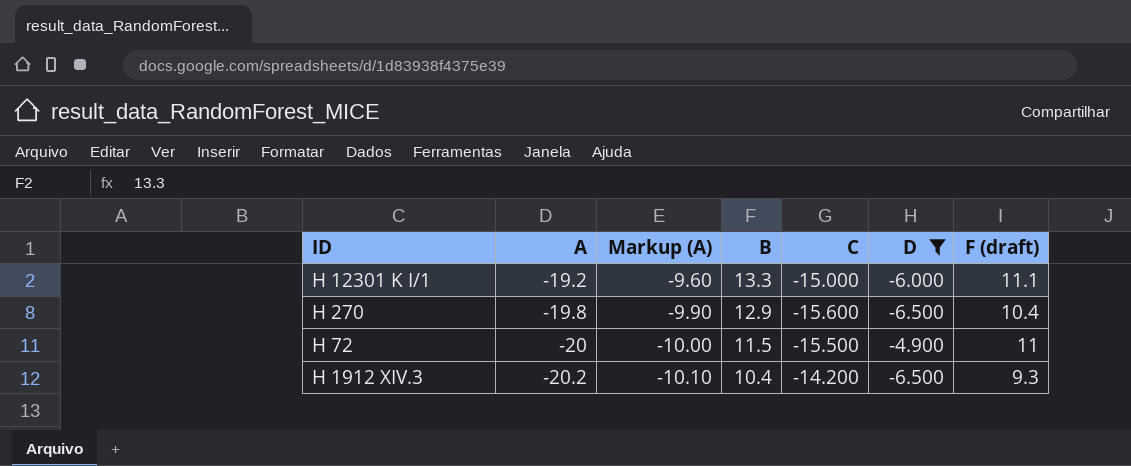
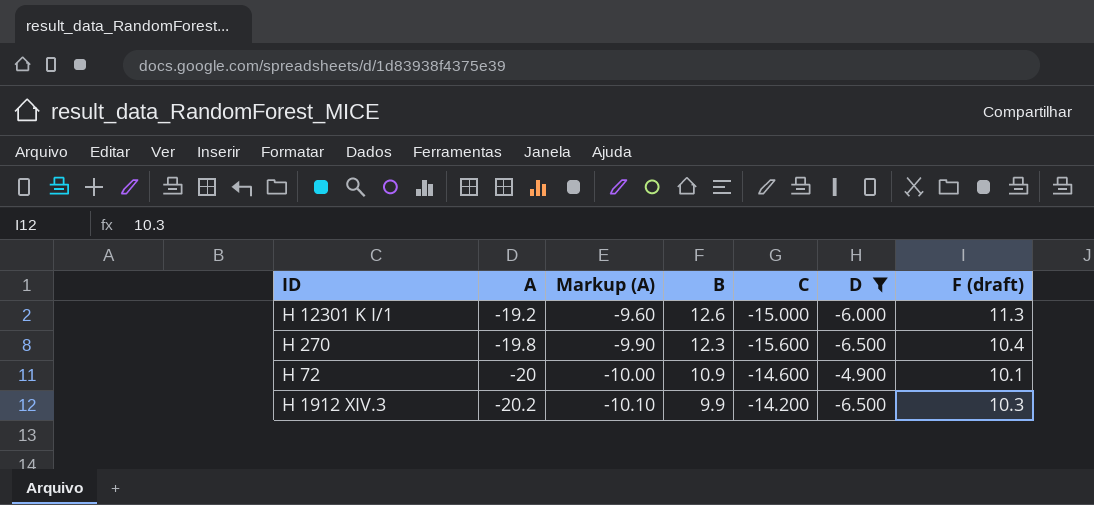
H 12301 K I/1 | B: 13.3 -> 12.6
H 12301 K I/1 | F (draft): 11.1 -> 11.3
H 270 | B: 12.9 -> 12.3
H 72 | B: 11.5 -> 10.9
H 72 | C: -15.500 -> -14.600
H 72 | F (draft): 11 -> 10.1
H 1912 XIV.3 | B: 10.4 -> 9.9
H 1912 XIV.3 | F (draft): 9.3 -> 10.3

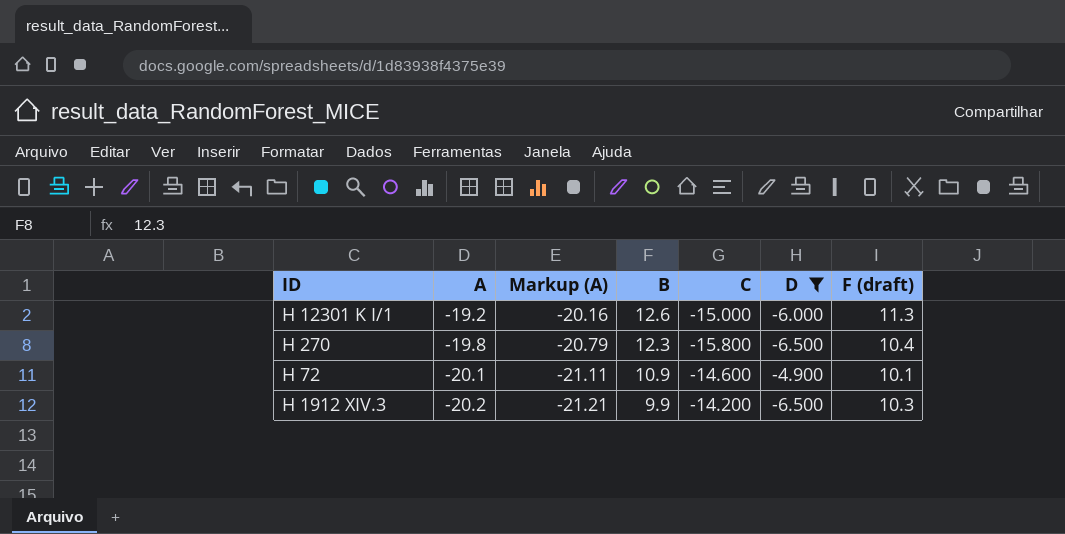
column Markup (A) | formula: [A] * 0.5 -> [A] * 1.05
H 270 | C: -15.600 -> -15.800
H 72 | A: -20 -> -20.1

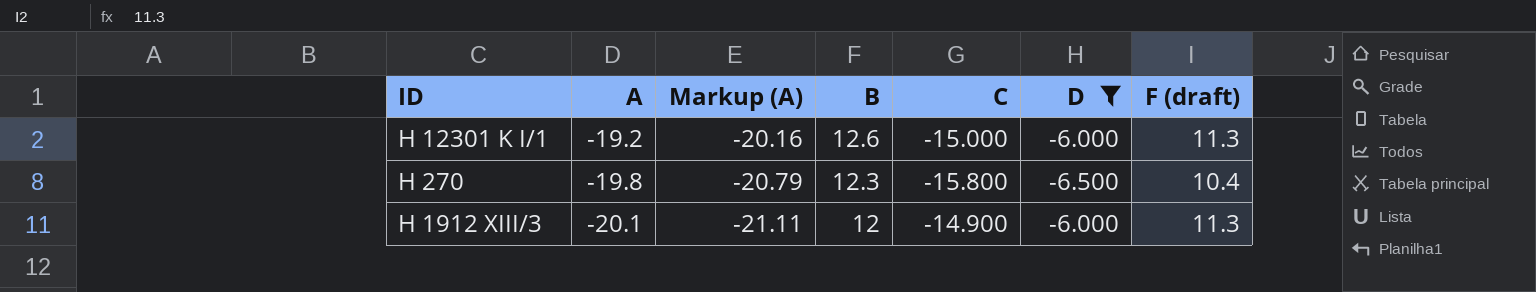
row H 72: -20.1 | -21.11 | 10.9 | -14.600 | -4.900 | 10.1 -> none
row H 1912 XIV.3: -20.2 | -21.21 | 9.9 | -14.200 | -6.500 | 10.3 -> none
row H 1912 XIII/3: none -> -20.1 | -21.11 | 12 | -14.900 | -6.000 | 11.3

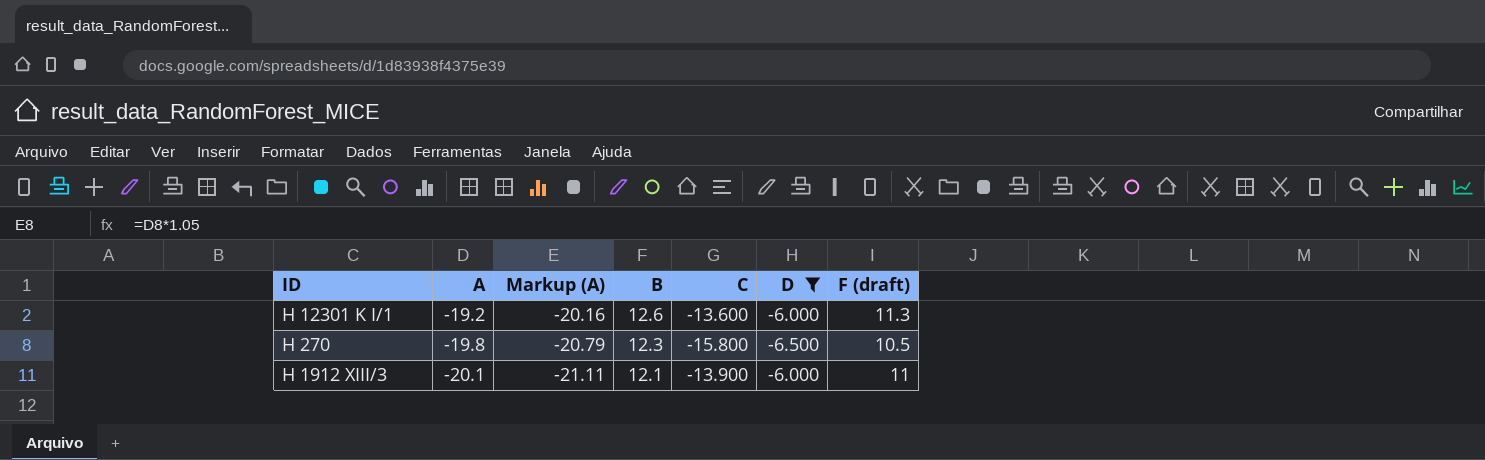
H 12301 K I/1 | C: -15.000 -> -13.600
H 270 | F (draft): 10.4 -> 10.5
H 1912 XIII/3 | B: 12 -> 12.1
H 1912 XIII/3 | C: -14.900 -> -13.900
H 1912 XIII/3 | F (draft): 11.3 -> 11

